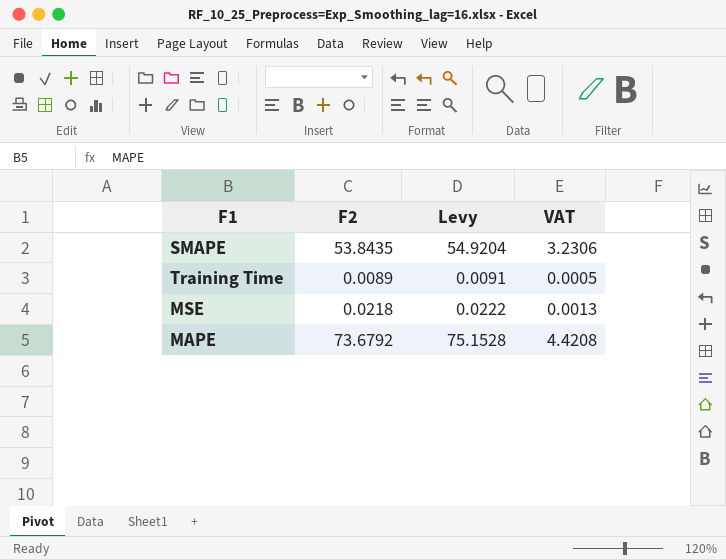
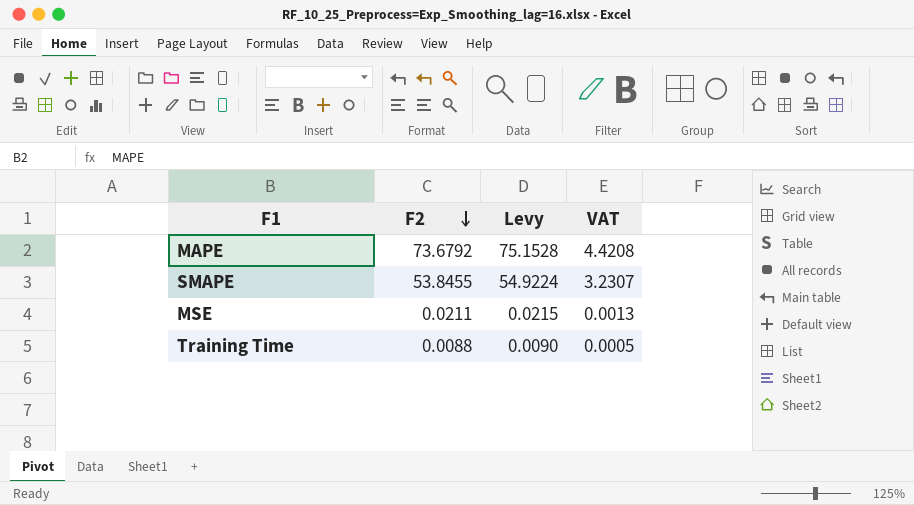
row order: none -> F2 descending
SMAPE | F2: 53.8435 -> 53.8455
SMAPE | Levy: 54.9204 -> 54.9224
SMAPE | VAT: 3.2306 -> 3.2307
MSE | F2: 0.0218 -> 0.0211
MSE | Levy: 0.0222 -> 0.0215
Training Time | F2: 0.0089 -> 0.0088
Training Time | Levy: 0.0091 -> 0.0090

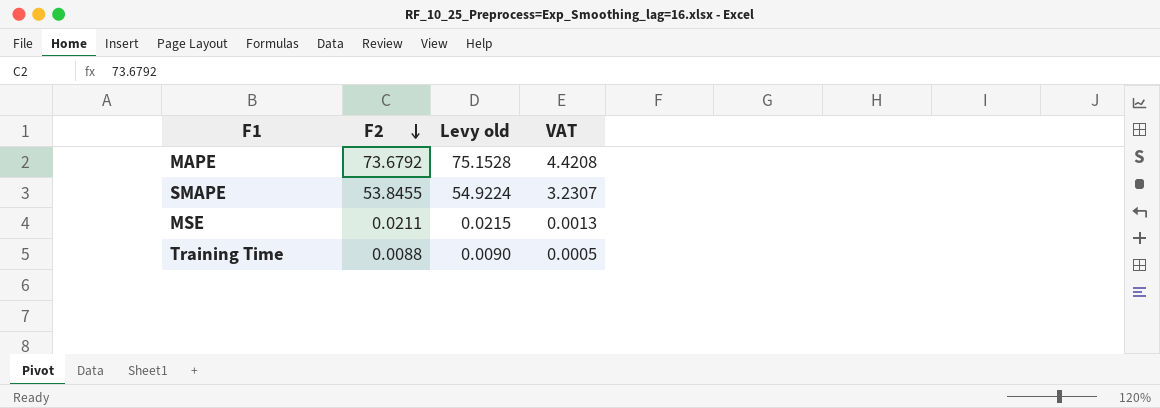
column name: Levy -> Levy old

